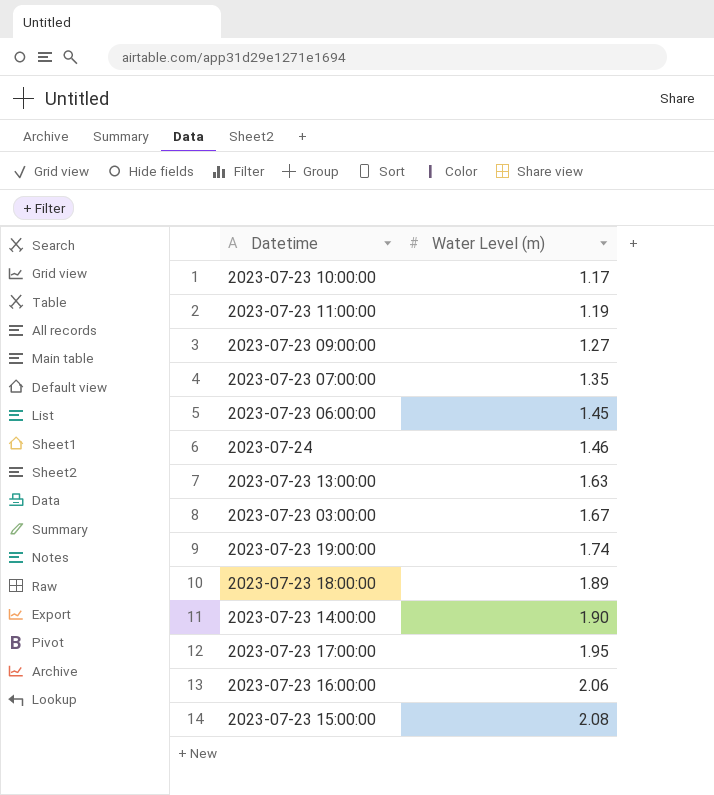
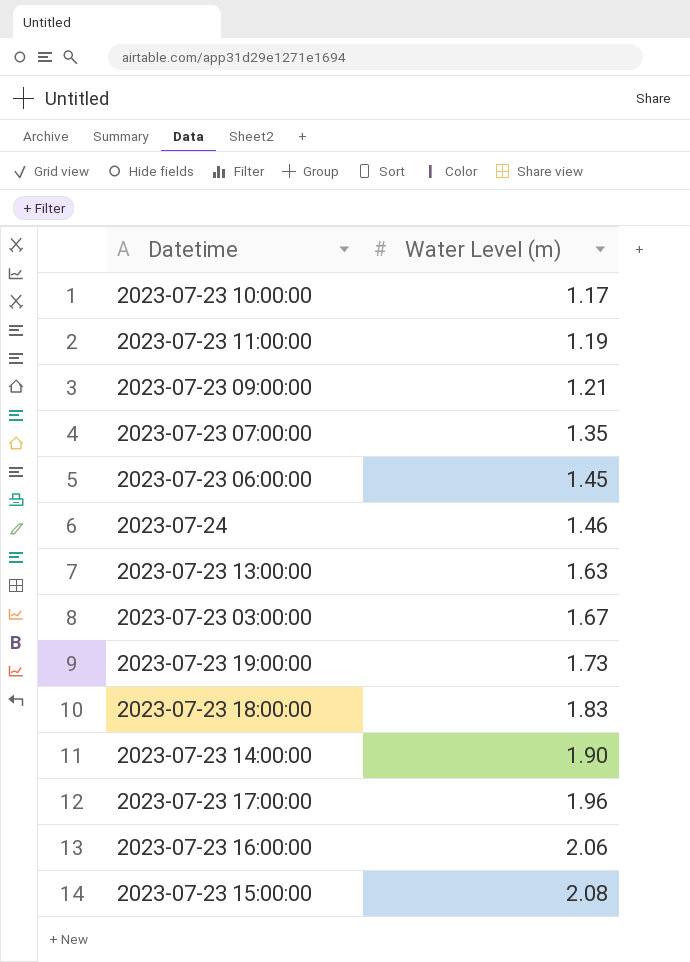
2023-07-23 09:00:00 | Water Level (m): 1.27 -> 1.21
2023-07-23 19:00:00 | Water Level (m): 1.74 -> 1.73
2023-07-23 18:00:00 | Water Level (m): 1.89 -> 1.83
2023-07-23 17:00:00 | Water Level (m): 1.95 -> 1.96

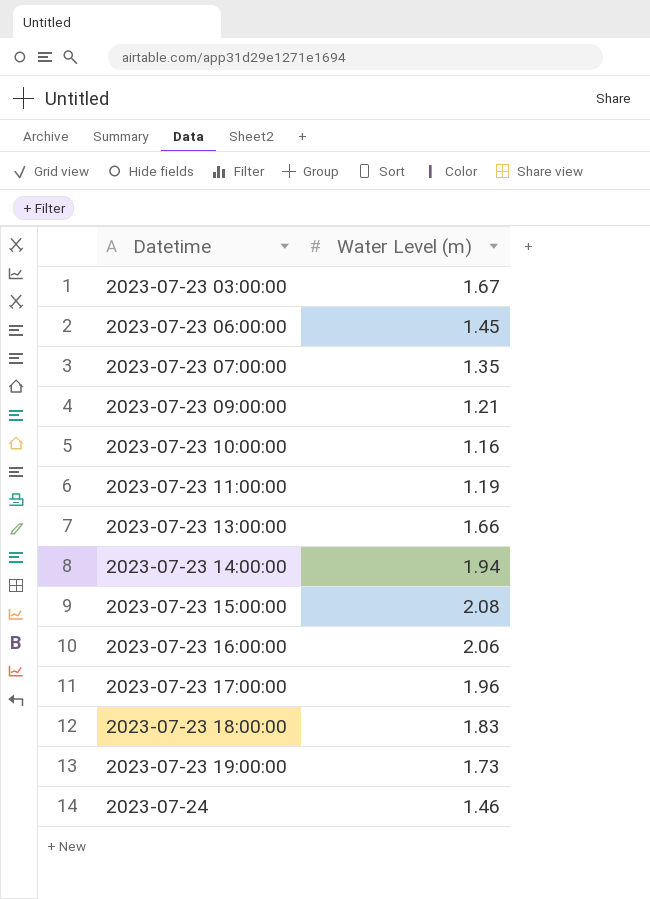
row order: Water Level (m) ascending -> Datetime ascending
2023-07-23 10:00:00 | Water Level (m): 1.17 -> 1.16
2023-07-23 13:00:00 | Water Level (m): 1.63 -> 1.66
2023-07-23 14:00:00 | Water Level (m): 1.90 -> 1.94

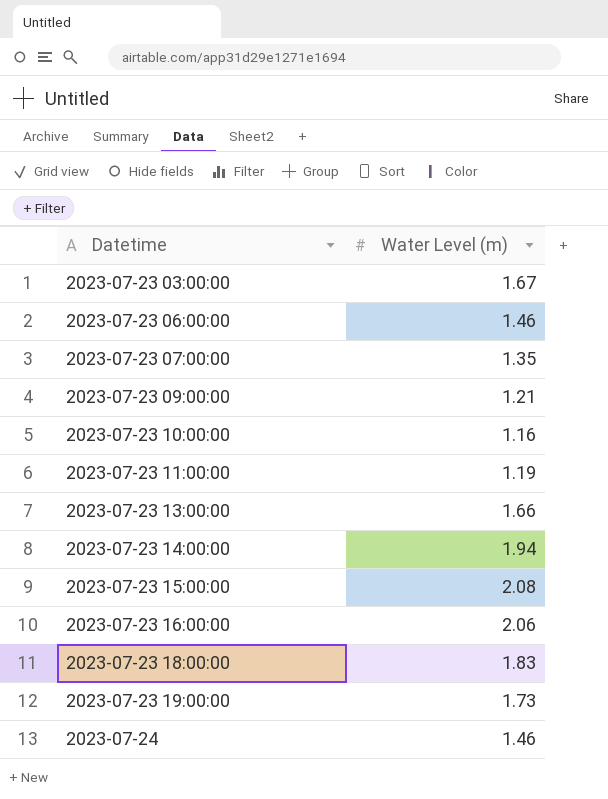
row 2023-07-23 17:00:00: 1.96 -> none
2023-07-23 06:00:00 | Water Level (m): 1.45 -> 1.46

